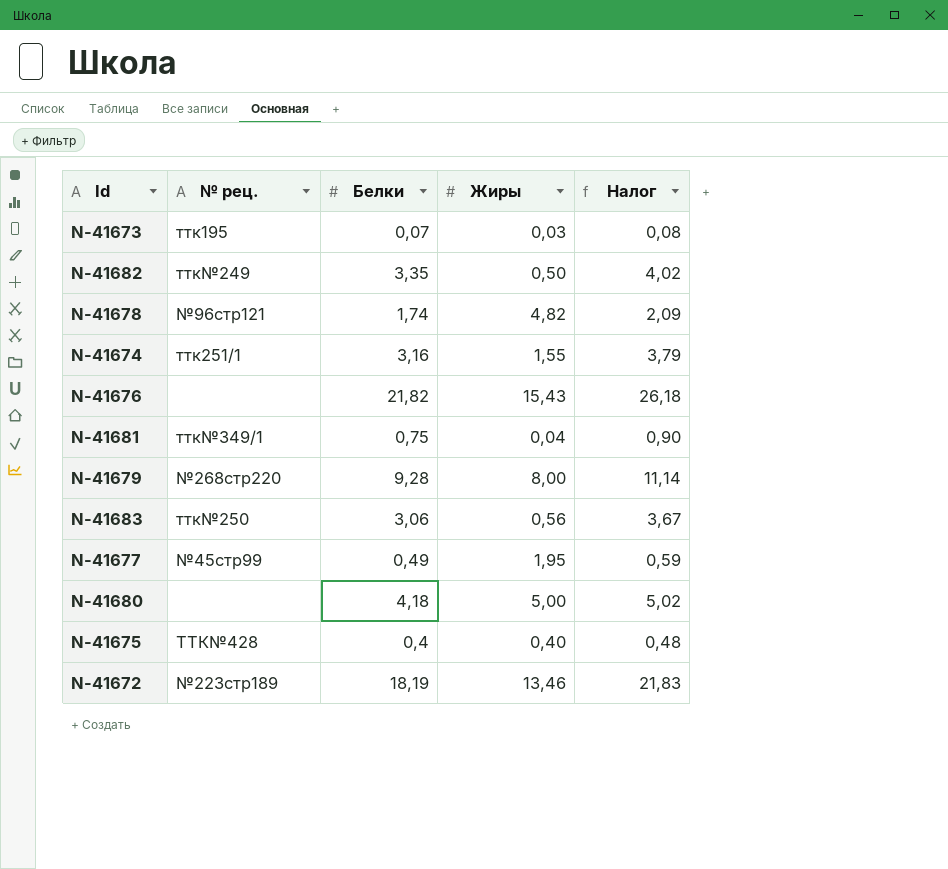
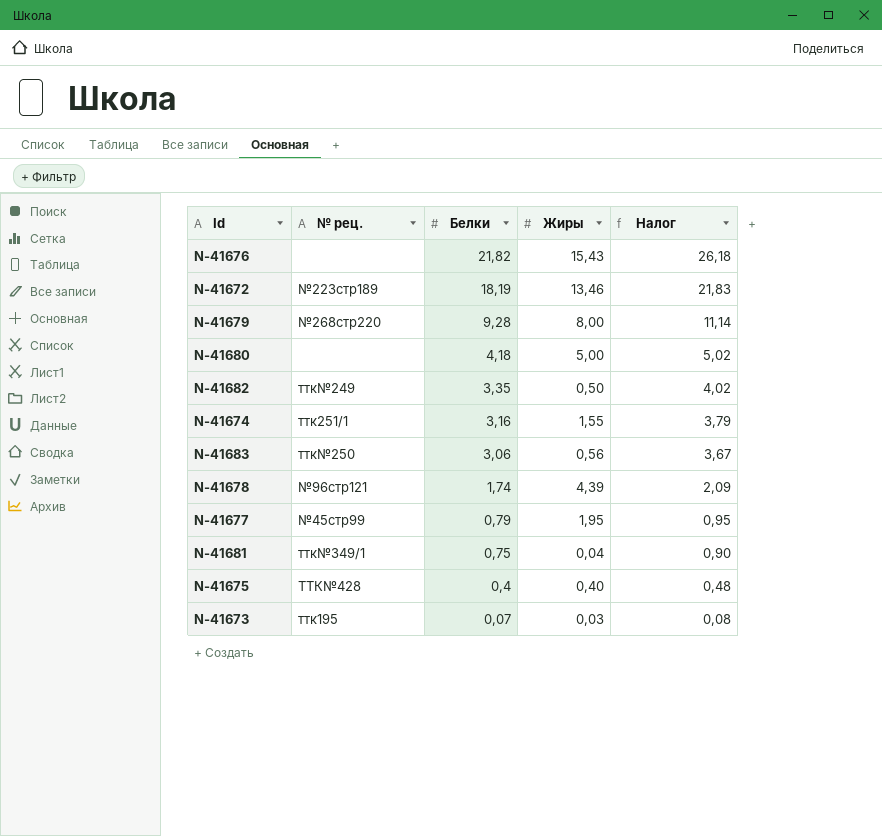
row order: none -> Белки descending
N-41678 | Жиры: 4,82 -> 4,39
N-41677 | Белки: 0,49 -> 0,79
N-41677 | Налог: 0,59 -> 0,95

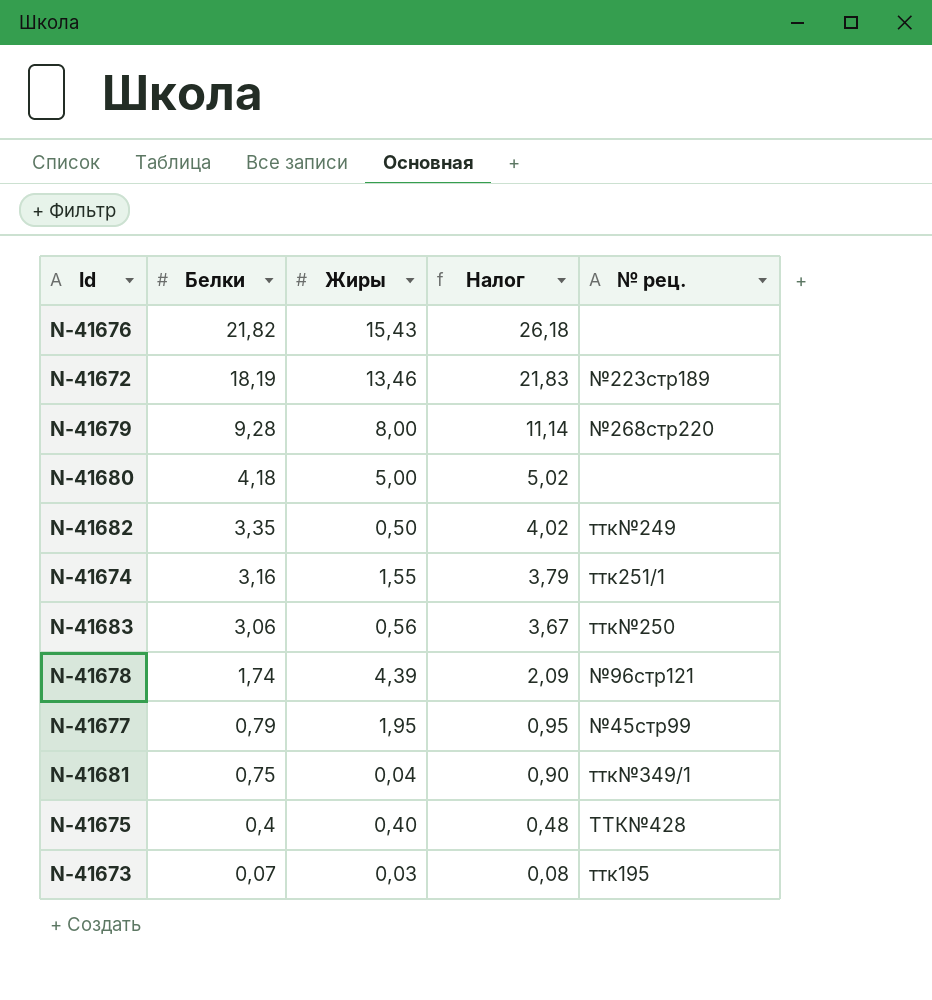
column № рец. | position: 2 -> 5

